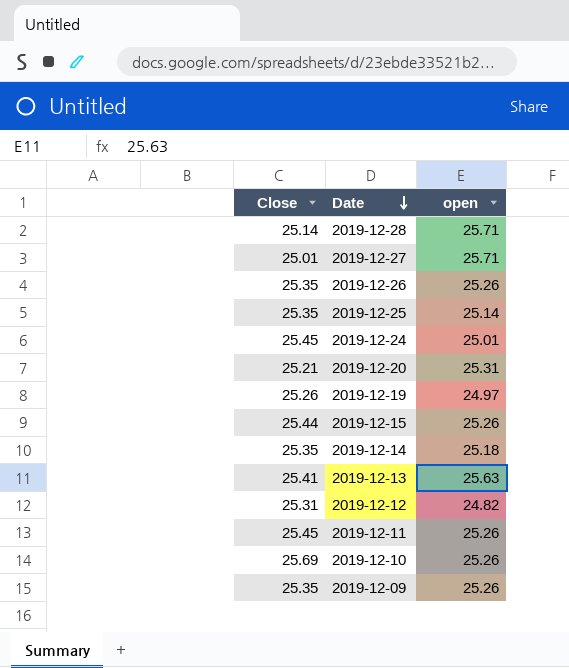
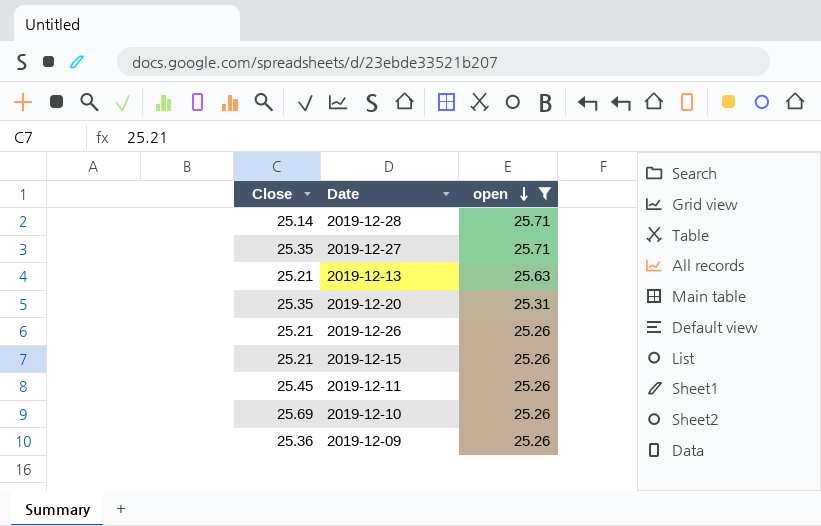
filter: none -> open >= 25.26
row order: Date descending -> open descending
2019-12-27 | Close: 25.01 -> 25.35
2019-12-13 | Close: 25.41 -> 25.21
2019-12-20 | Close: 25.21 -> 25.35
2019-12-26 | Close: 25.35 -> 25.21
2019-12-15 | Close: 25.44 -> 25.21
2019-12-09 | Close: 25.35 -> 25.36

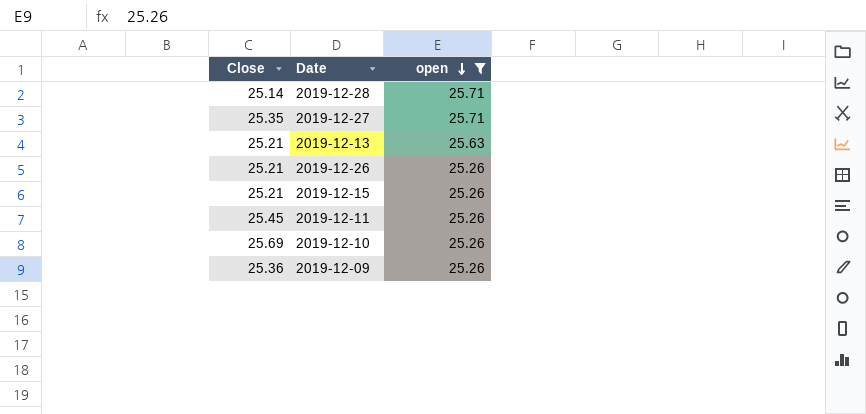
row 2019-12-20: 25.35 | 25.31 -> none

